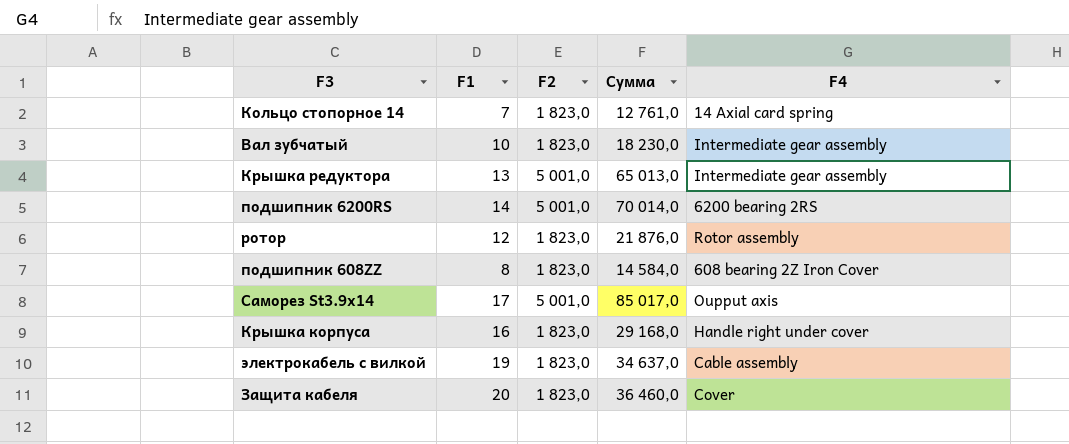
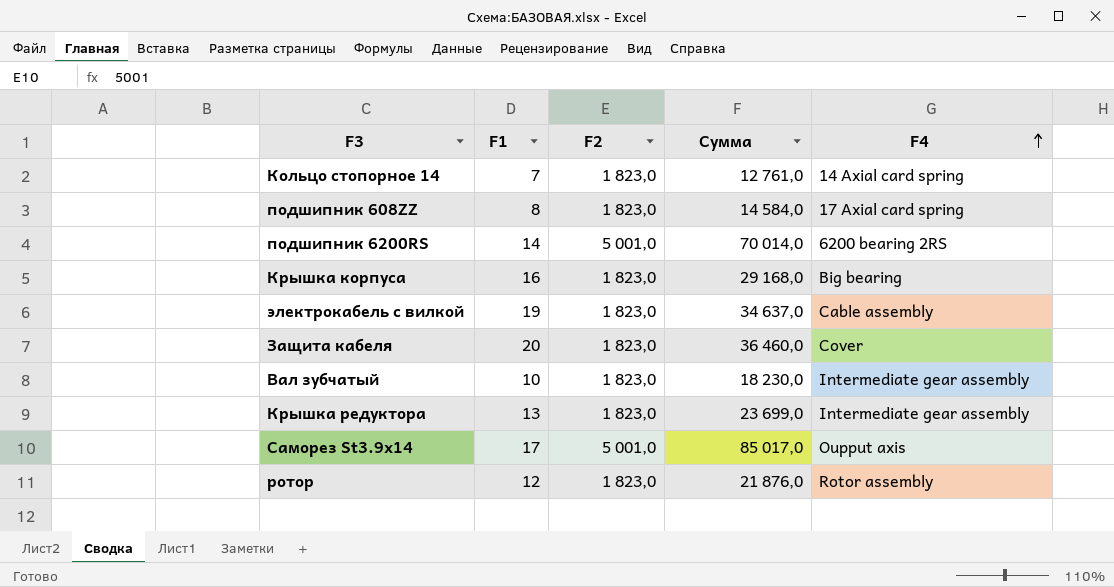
row order: none -> F4 ascending
подшипник 608ZZ | F4: 608 bearing 2Z Iron Cover -> 17 Axial card spring
Крышка корпуса | F4: Handle right under cover -> Big bearing
Крышка редуктора | F2: 5 001,0 -> 1 823,0
Крышка редуктора | Сумма: 65 013,0 -> 23 699,0

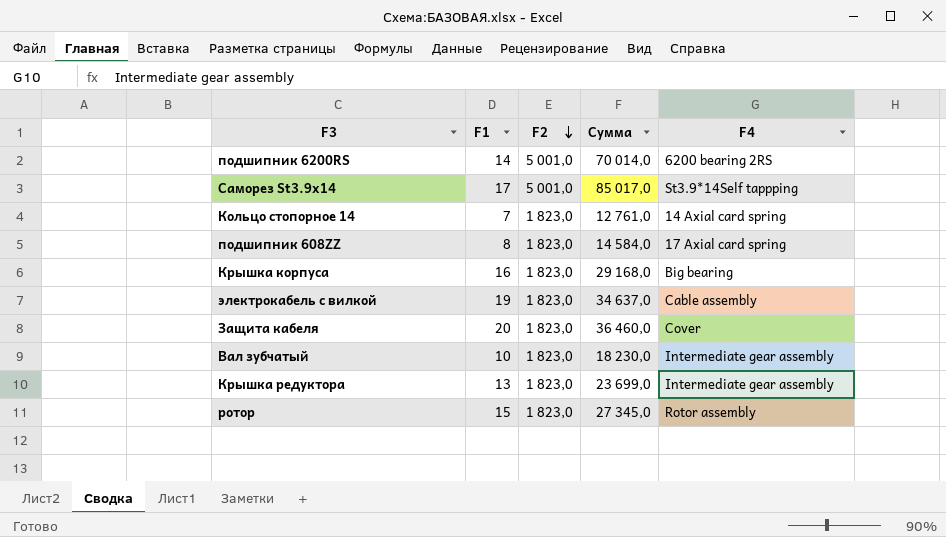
row order: F4 ascending -> F2 descending
Саморез St3.9х14 | F4: Oupput axis -> St3.9*14Self tappping
ротор | F1: 12 -> 15
ротор | Сумма: 21 876,0 -> 27 345,0

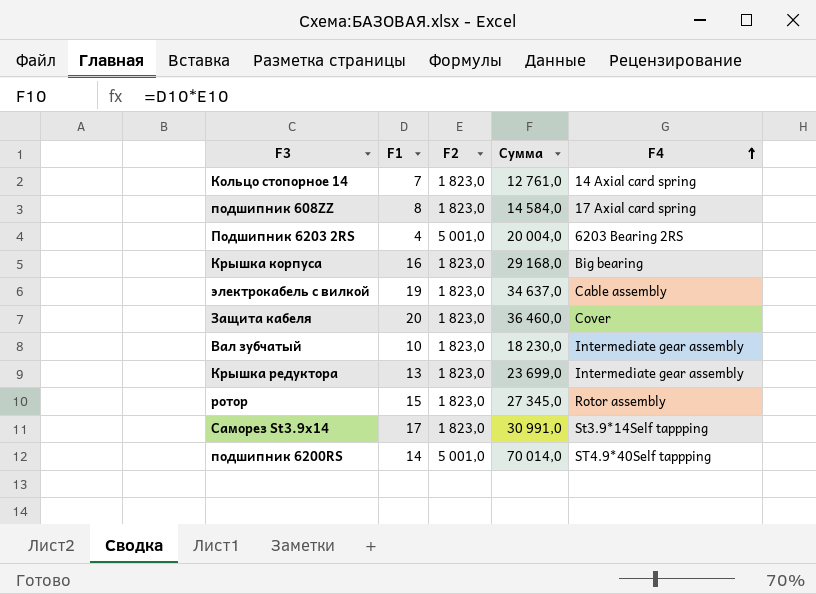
row order: F2 descending -> F4 ascending
row Подшипник 6203 2RS: none -> 4 | 5 001,0 | 20 004,0 | 6203 Bearing 2RS
Саморез St3.9х14 | F2: 5 001,0 -> 1 823,0
Саморез St3.9х14 | Сумма: 85 017,0 -> 30 991,0
подшипник 6200RS | F4: 6200 bearing 2RS -> ST4.9*40Self tappping

